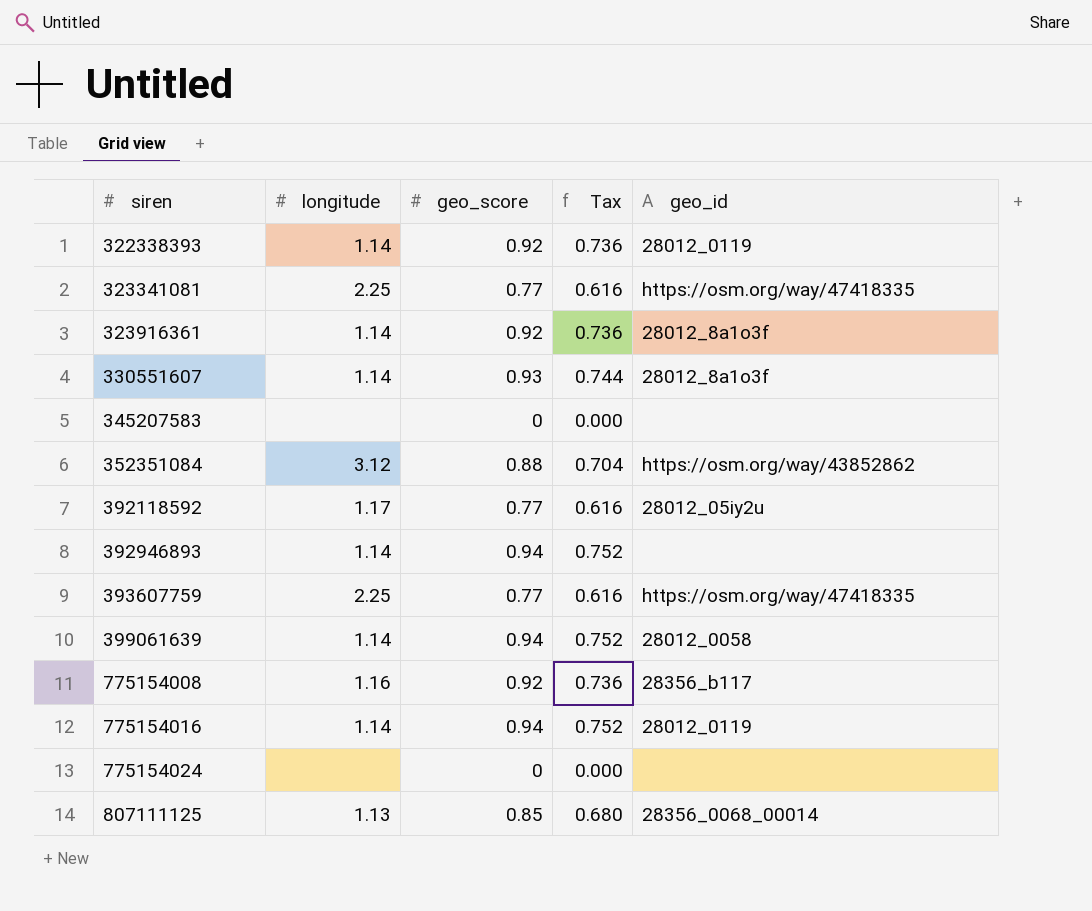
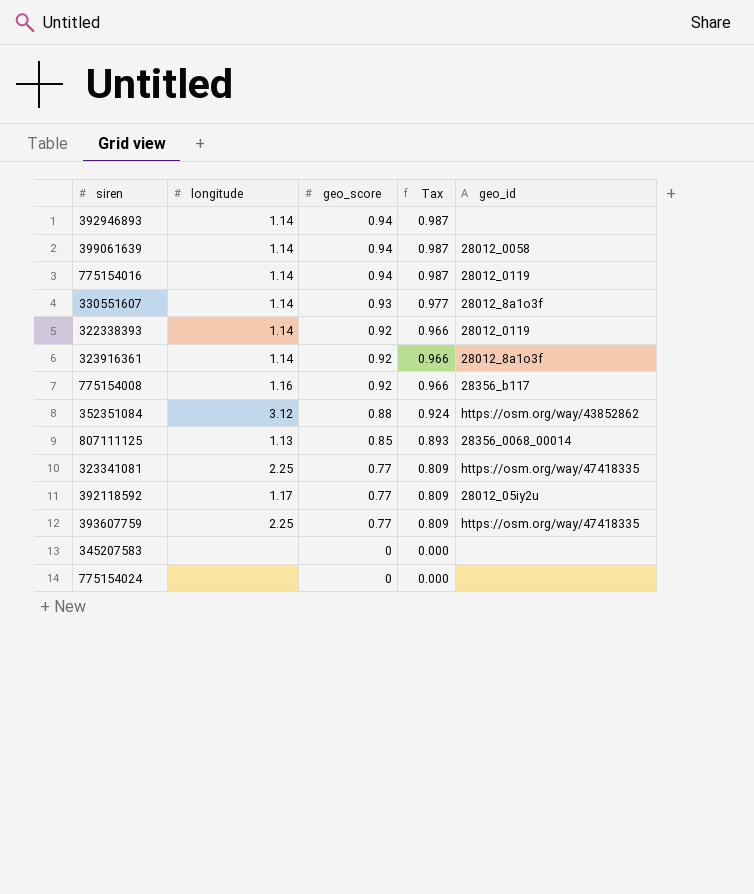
row order: siren ascending -> geo_score descending
column Tax | formula: [geo_score] * 0.8 -> [geo_score] * 1.05

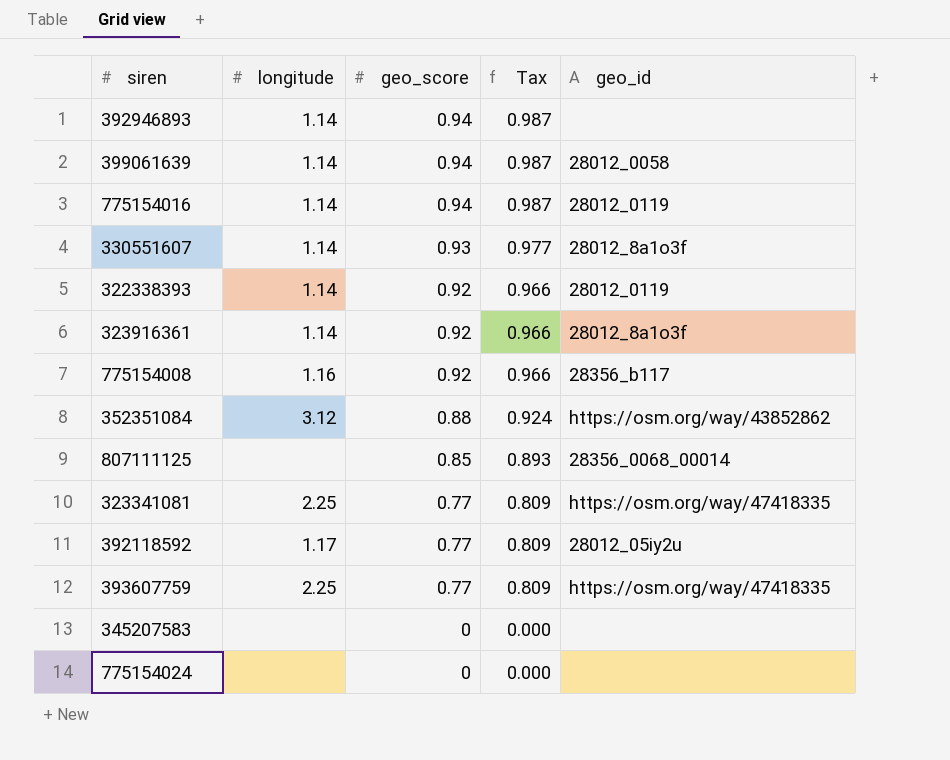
807111125 | longitude: 1.13 -> none

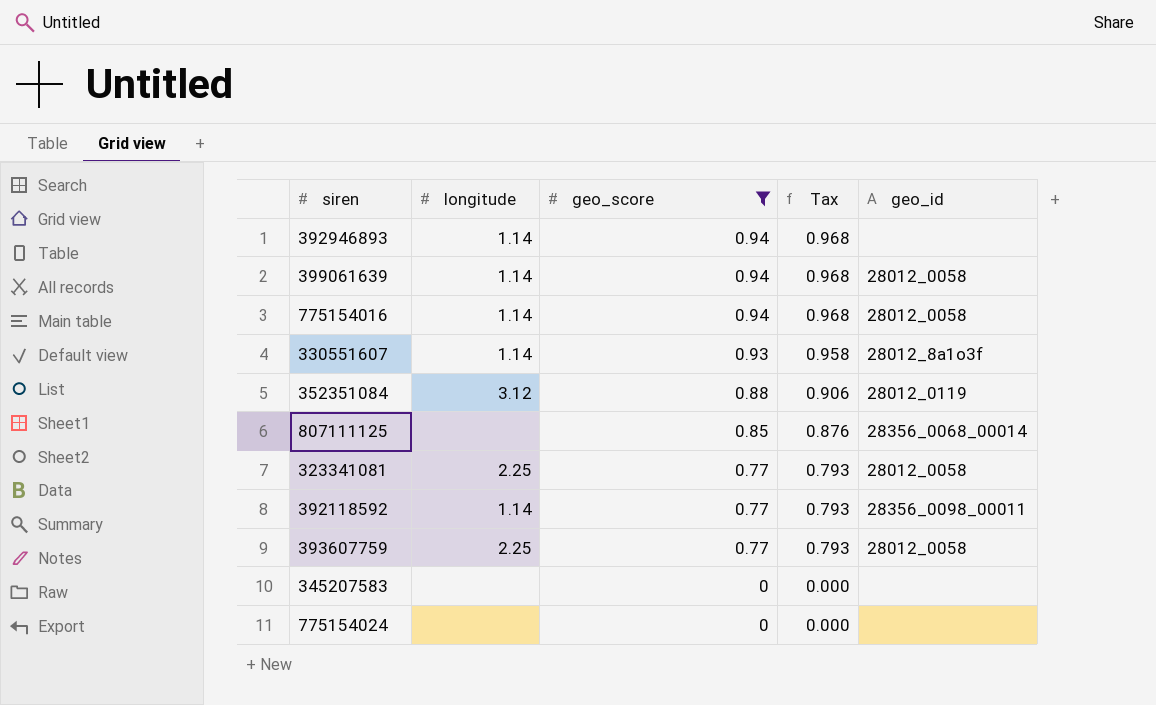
filter: none -> geo_score != 0.92
column Tax | formula: [geo_score] * 1.05 -> [geo_score] * 1.03
775154016 | geo_id: 28012_0119 -> 28012_0058
352351084 | geo_id: https://osm.org/way/43852862 -> 28012_0119
323341081 | geo_id: https://osm.org/way/47418335 -> 28012_0058
392118592 | longitude: 1.17 -> 1.14
392118592 | geo_id: 28012_05iy2u -> 28356_0098_00011
393607759 | geo_id: https://osm.org/way/47418335 -> 28012_0058

